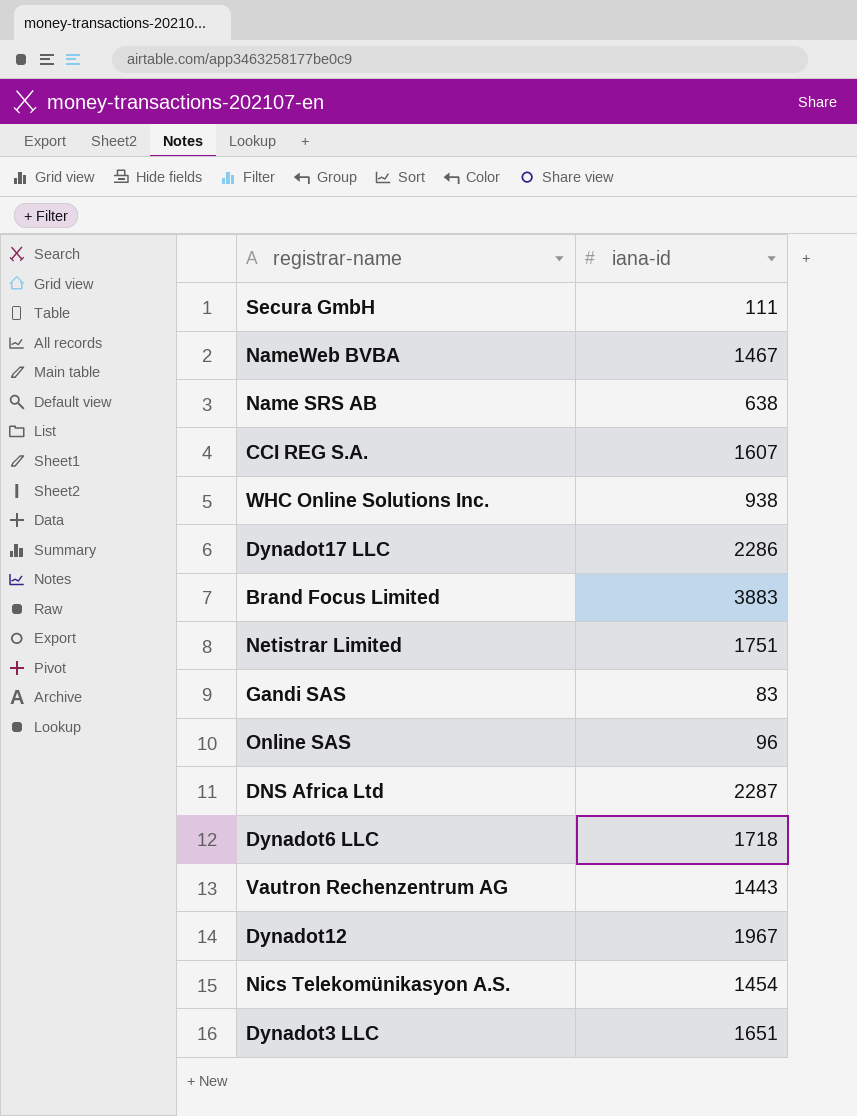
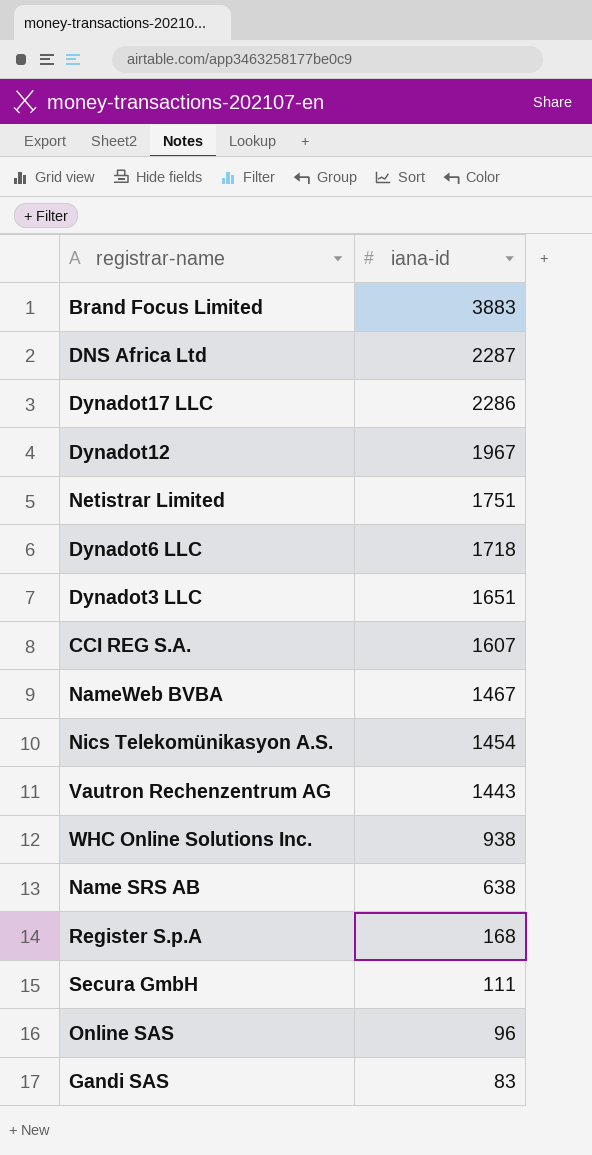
row order: none -> iana-id descending
row Register S.p.A: none -> 168

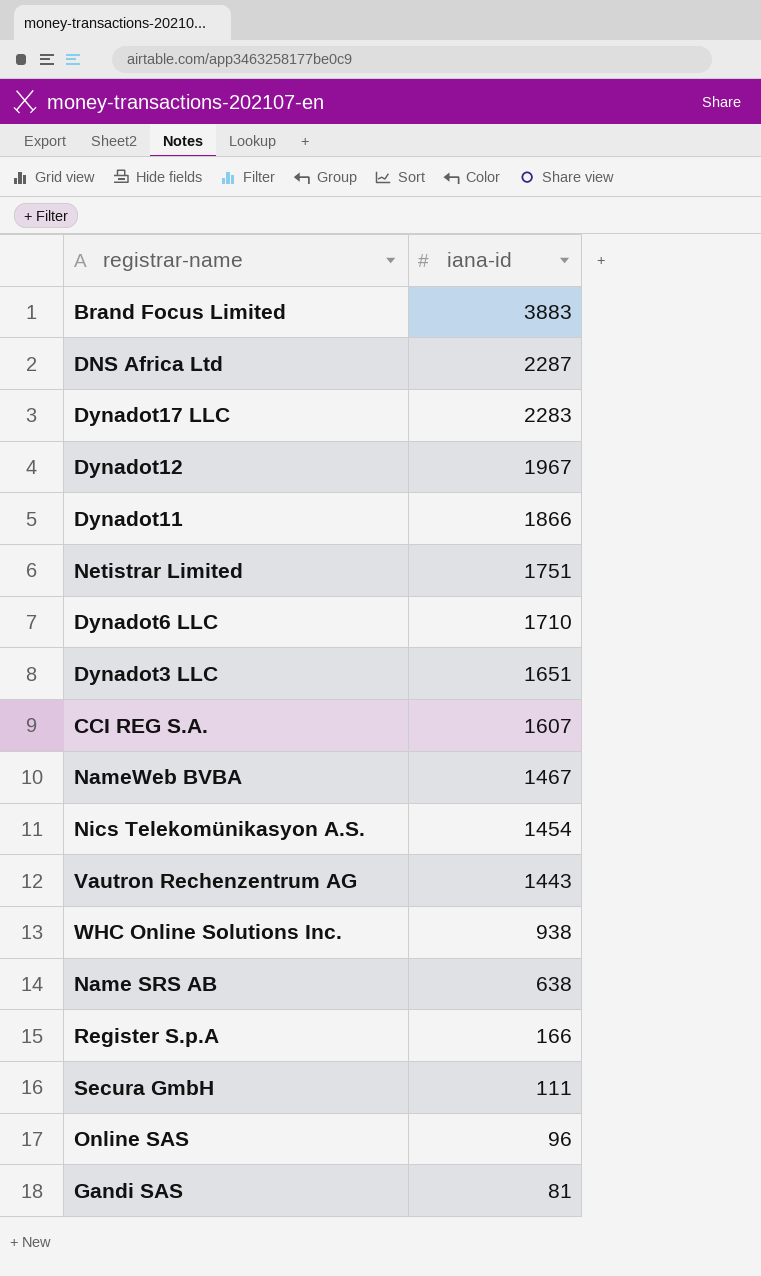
Dynadot17 LLC | iana-id: 2286 -> 2283
row Dynadot11: none -> 1866
Dynadot6 LLC | iana-id: 1718 -> 1710
Register S.p.A | iana-id: 168 -> 166
Gandi SAS | iana-id: 83 -> 81

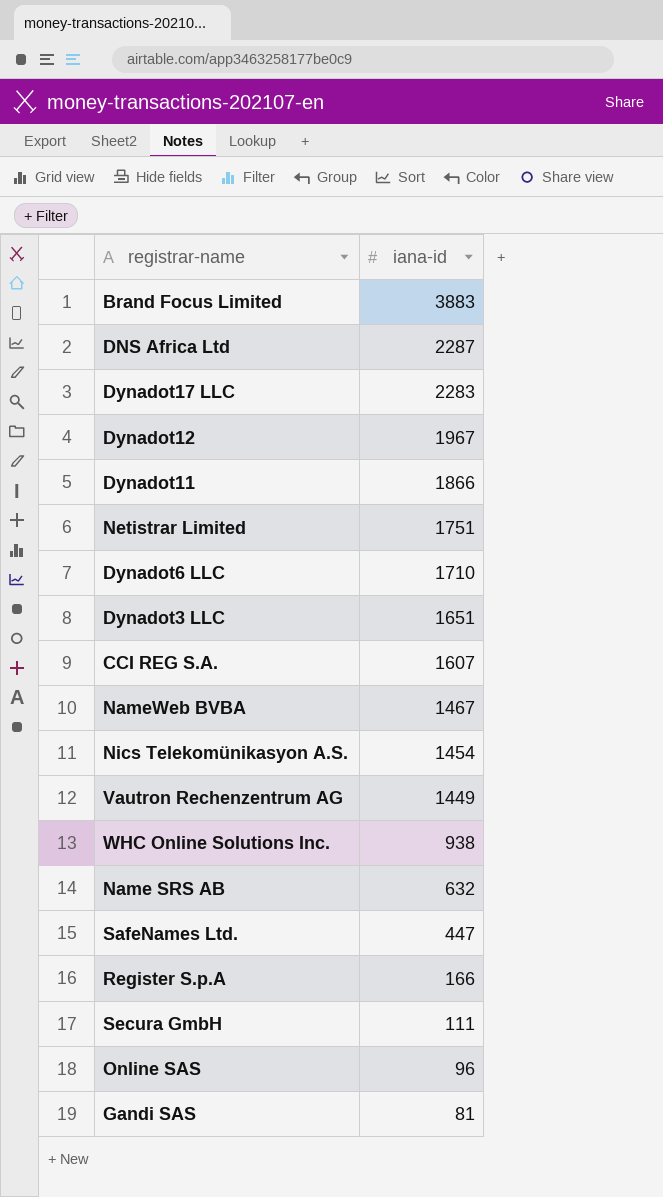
Vautron Rechenzentrum AG | iana-id: 1443 -> 1449
Name SRS AB | iana-id: 638 -> 632
row SafeNames Ltd.: none -> 447

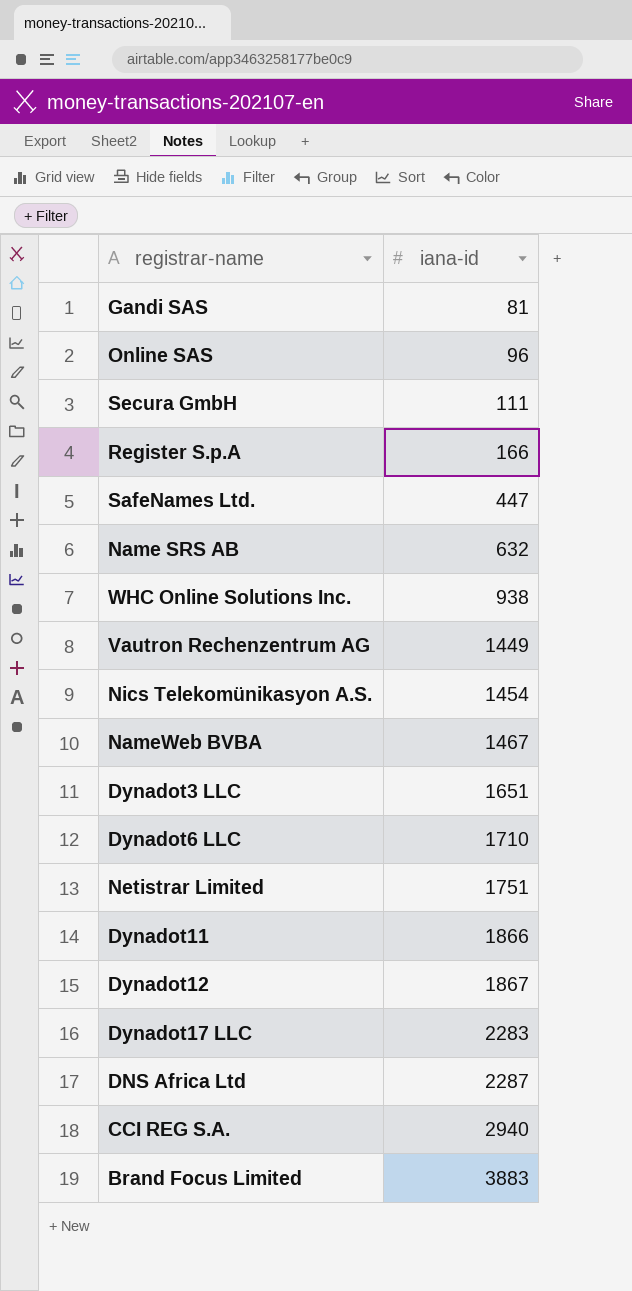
row order: iana-id descending -> iana-id ascending
Dynadot12 | iana-id: 1967 -> 1867
CCI REG S.A. | iana-id: 1607 -> 2940

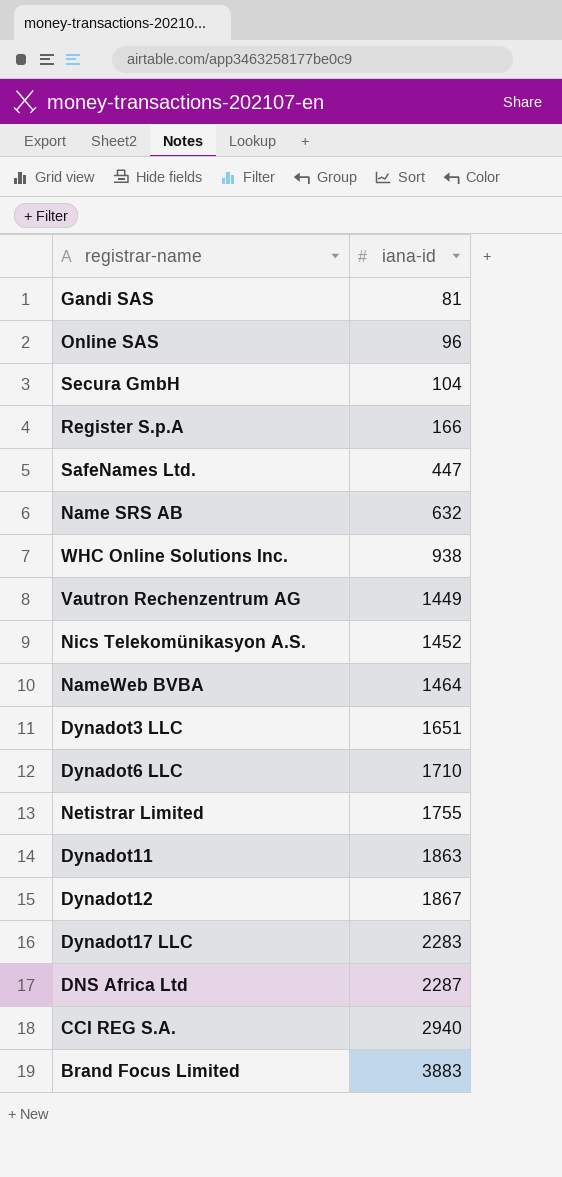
Secura GmbH | iana-id: 111 -> 104
Nics Telekomünikasyon A.S. | iana-id: 1454 -> 1452
NameWeb BVBA | iana-id: 1467 -> 1464
Netistrar Limited | iana-id: 1751 -> 1755
Dynadot11 | iana-id: 1866 -> 1863

